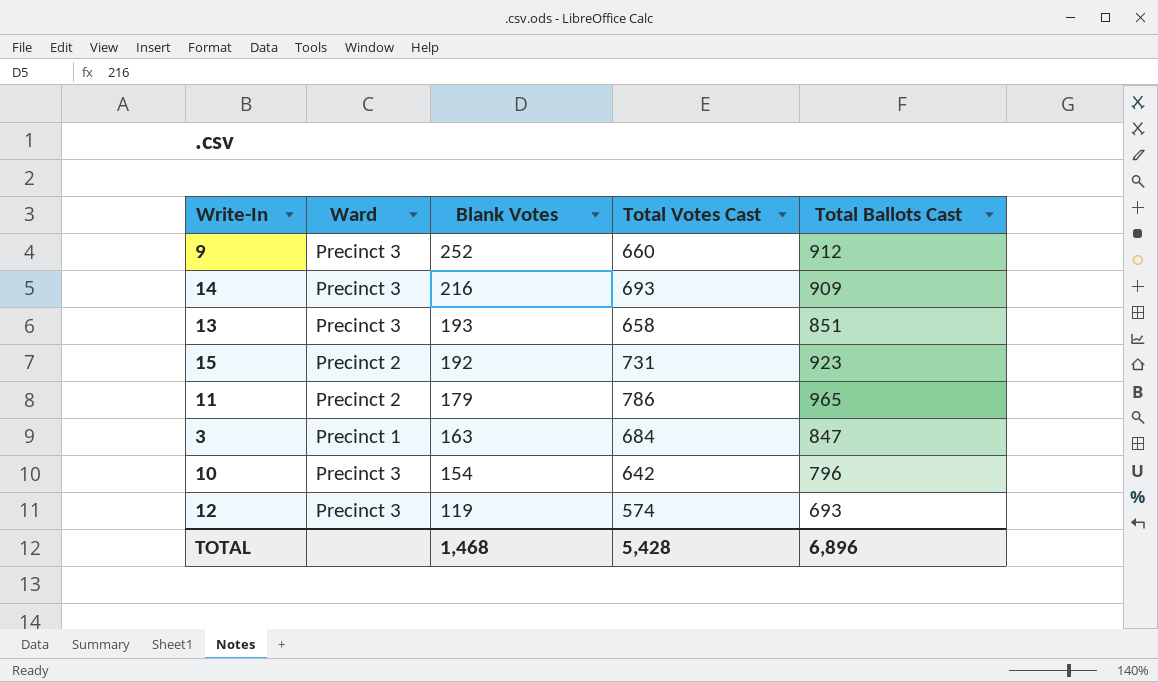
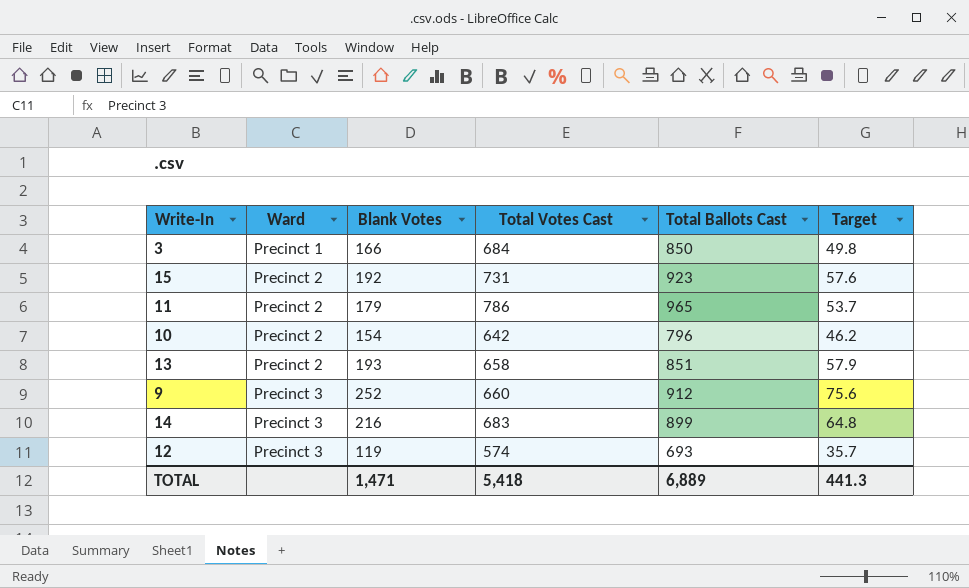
row order: Blank Votes descending -> Ward ascending
column Target | formula: none -> [Blank Votes] * 0.3
3 | Blank Votes: 163 -> 166
3 | Total Ballots Cast: 847 -> 850
10 | Ward: Precinct 3 -> Precinct 2
13 | Ward: Precinct 3 -> Precinct 2
14 | Total Votes Cast: 693 -> 683
14 | Total Ballots Cast: 909 -> 899
TOTAL | Blank Votes: 1,468 -> 1,471
TOTAL | Total Votes Cast: 5,428 -> 5,418
TOTAL | Total Ballots Cast: 6,896 -> 6,889

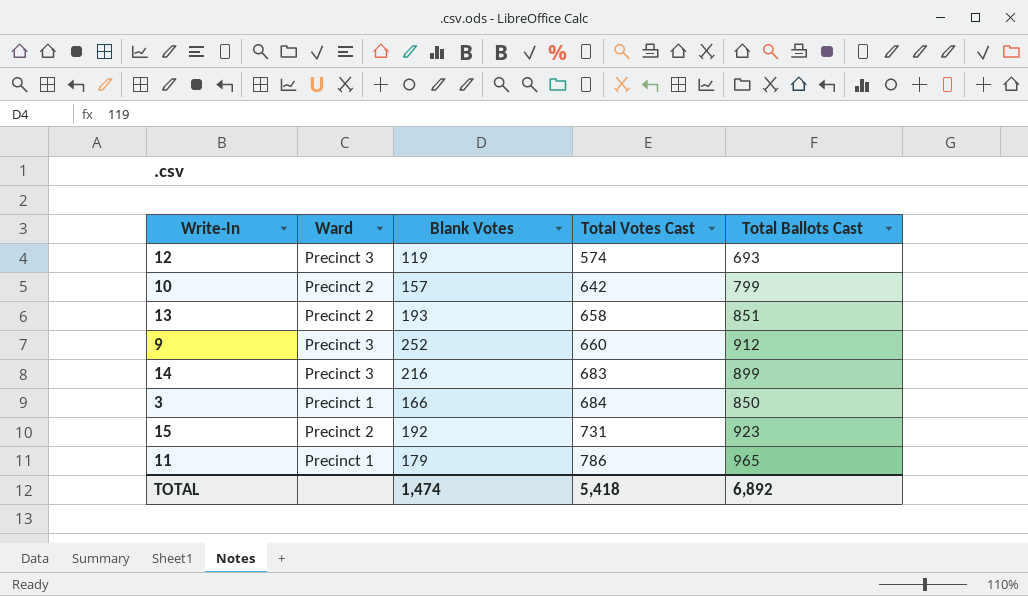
row order: Ward ascending -> Total Votes Cast ascending
column Target | formula: [Blank Votes] * 0.3 -> none
10 | Blank Votes: 154 -> 157
10 | Total Ballots Cast: 796 -> 799
11 | Ward: Precinct 2 -> Precinct 1
TOTAL | Blank Votes: 1,471 -> 1,474
TOTAL | Total Ballots Cast: 6,889 -> 6,892

